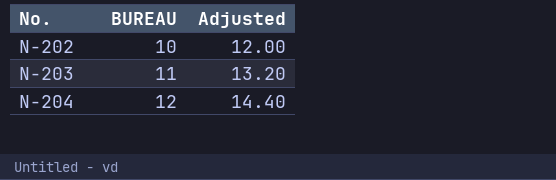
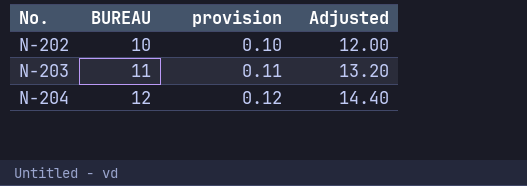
column provision | formula: none -> [BUREAU] * 0.01

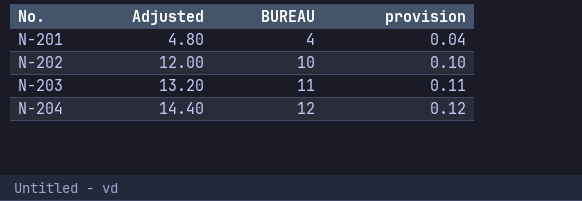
column Adjusted | position: 4 -> 2
row N-201: none -> 4.80 | 4 | 0.04

